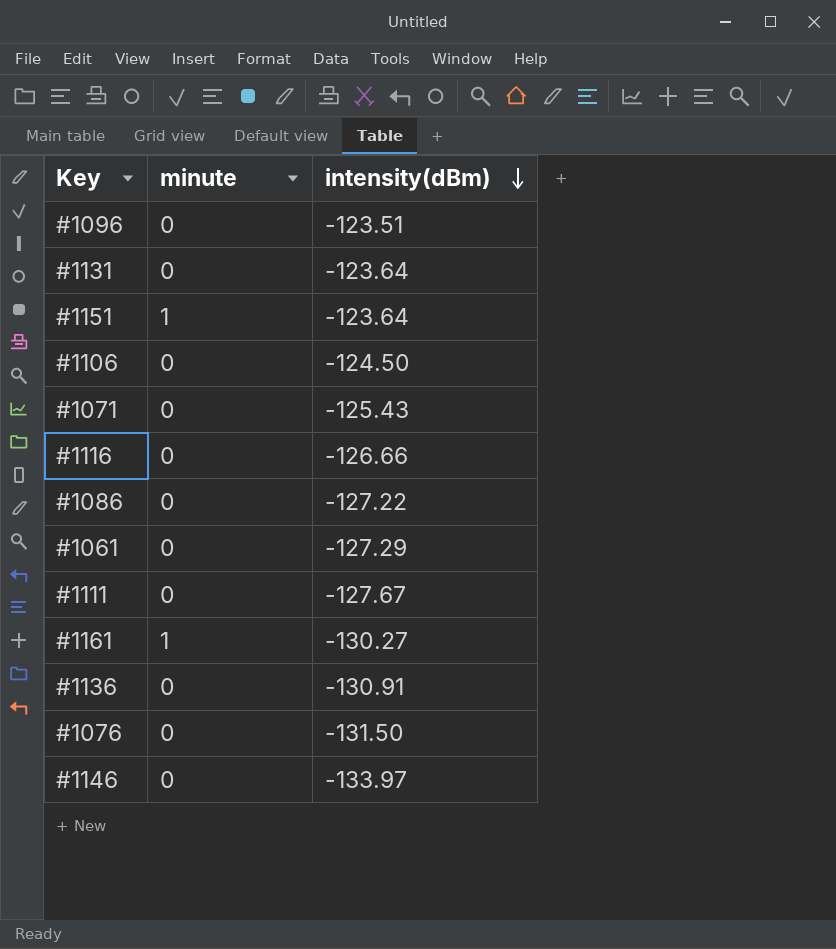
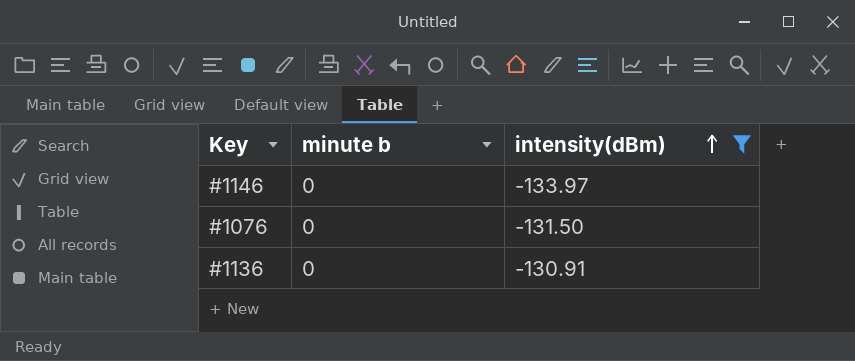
filter: none -> intensity(dBm) <= -130.91
row order: intensity(dBm) descending -> intensity(dBm) ascending
column name: minute -> minute b

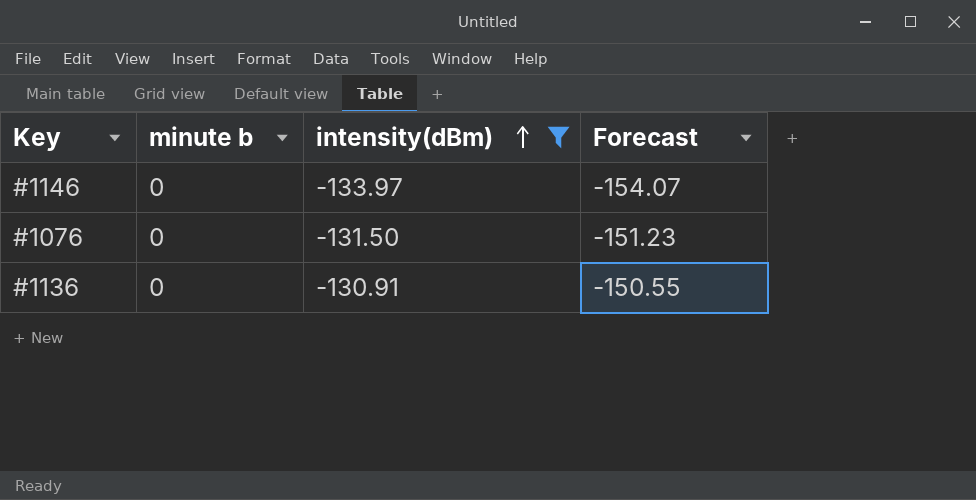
column Forecast | formula: none -> [intensity(dBm)] * 1.15

